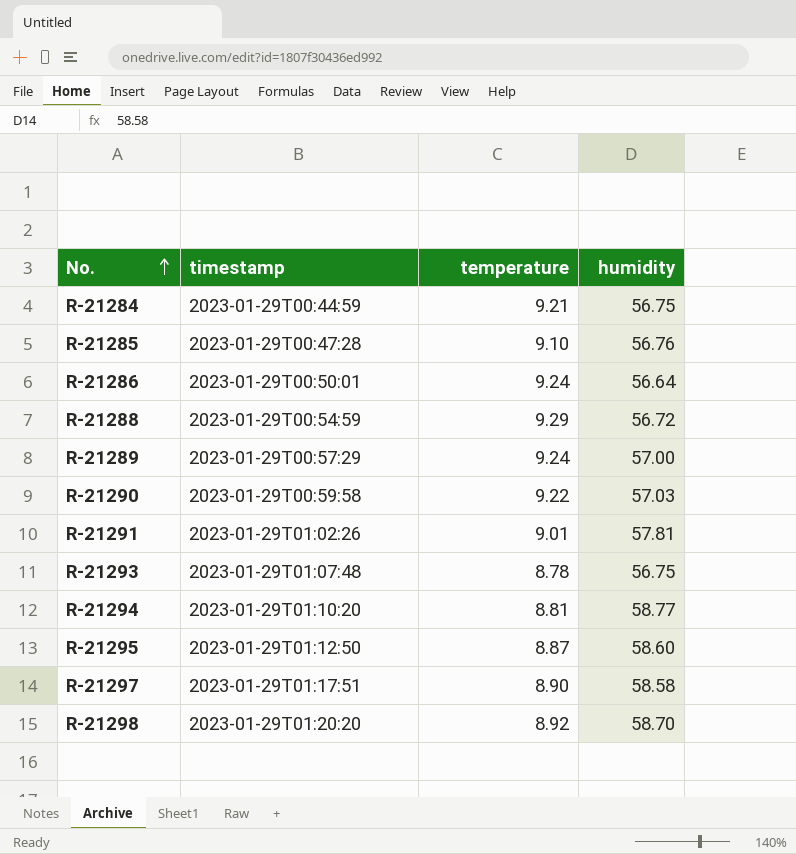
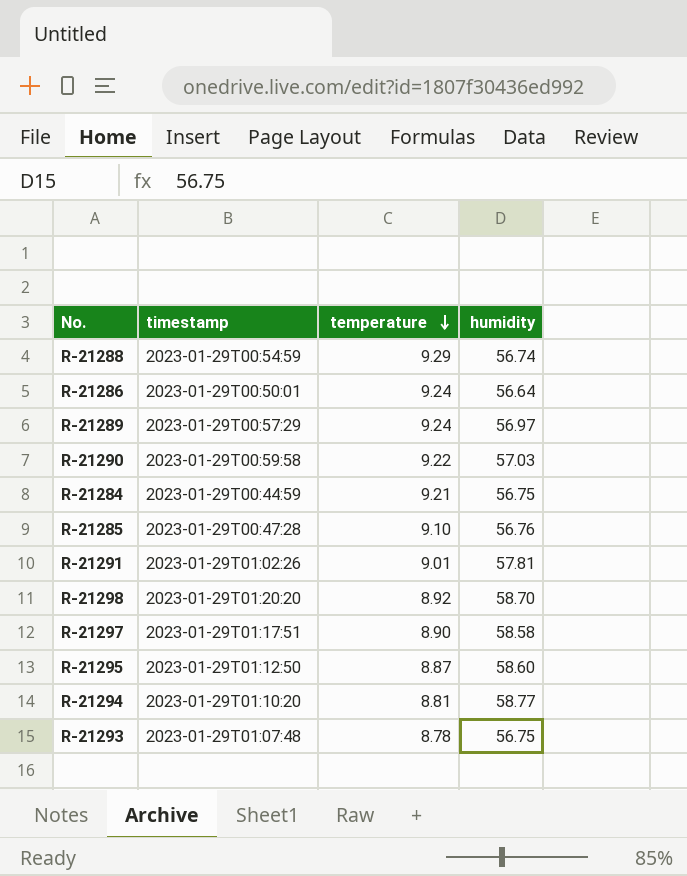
row order: No. ascending -> temperature descending
R-21288 | humidity: 56.72 -> 56.74
R-21289 | humidity: 57.00 -> 56.97

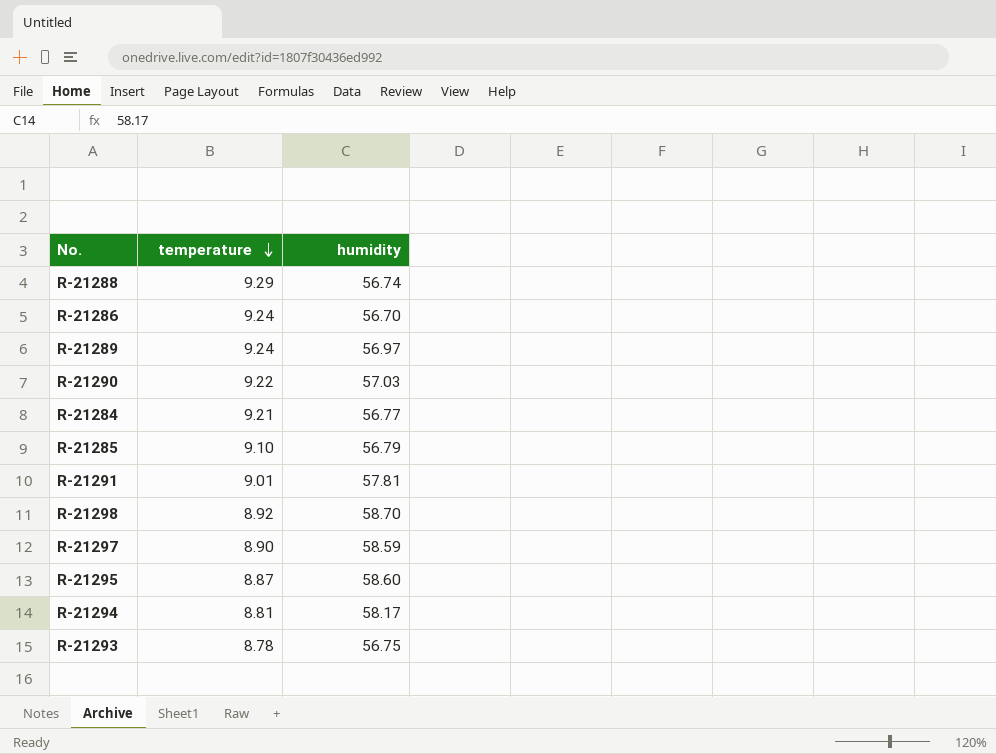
column timestamp | position: 2 -> none
R-21286 | humidity: 56.64 -> 56.70
R-21284 | humidity: 56.75 -> 56.77
R-21285 | humidity: 56.76 -> 56.79
R-21297 | humidity: 58.58 -> 58.59
R-21294 | humidity: 58.77 -> 58.17

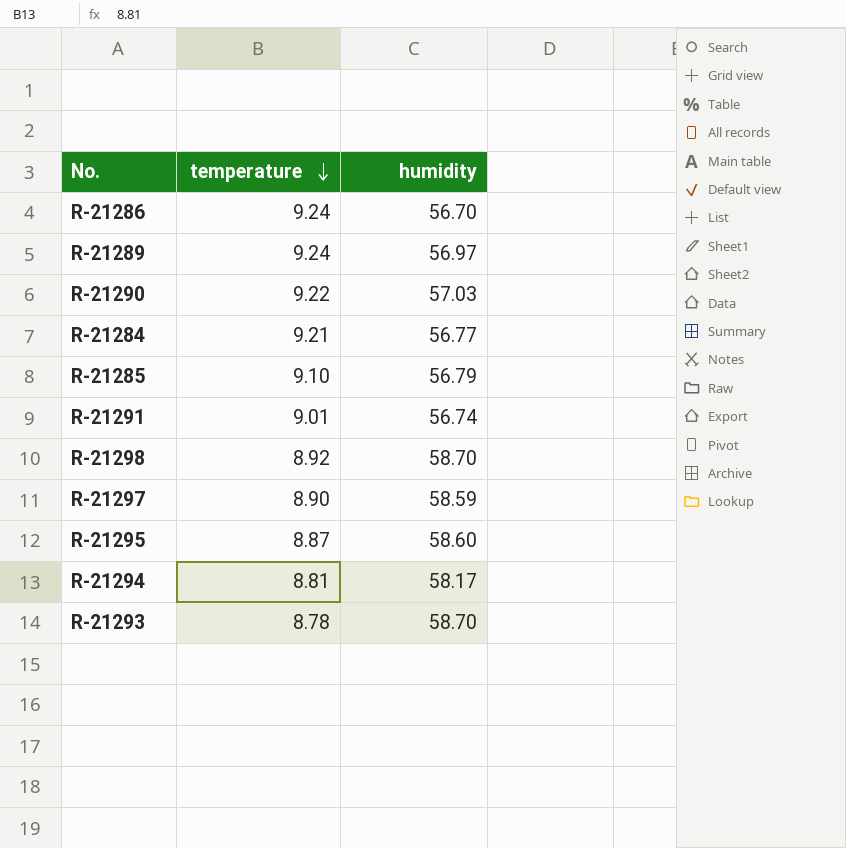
row R-21288: 9.29 | 56.74 -> none
R-21291 | humidity: 57.81 -> 56.74
R-21293 | humidity: 56.75 -> 58.70

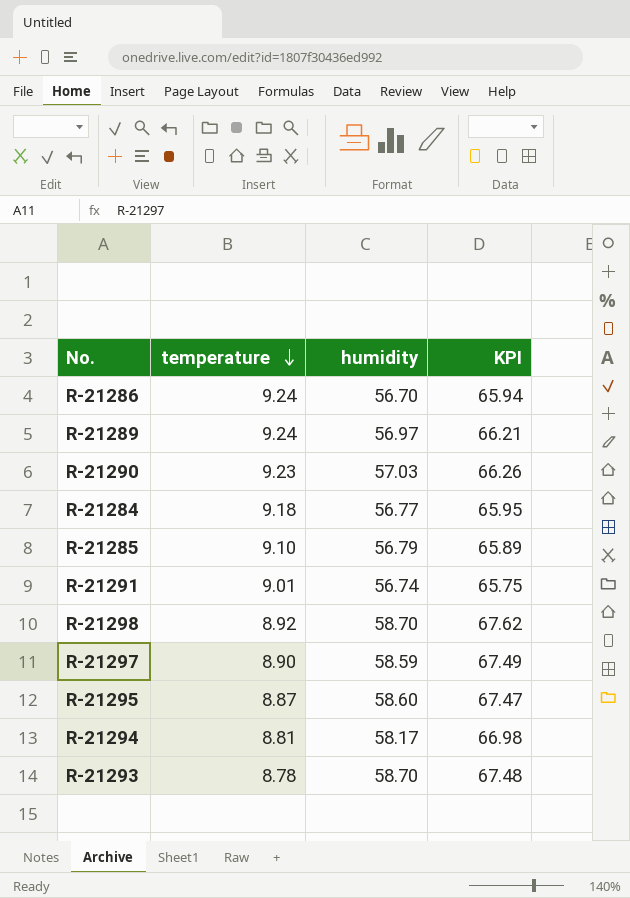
column KPI | formula: none -> [temperature] + [humidity]
R-21290 | temperature: 9.22 -> 9.23
R-21284 | temperature: 9.21 -> 9.18

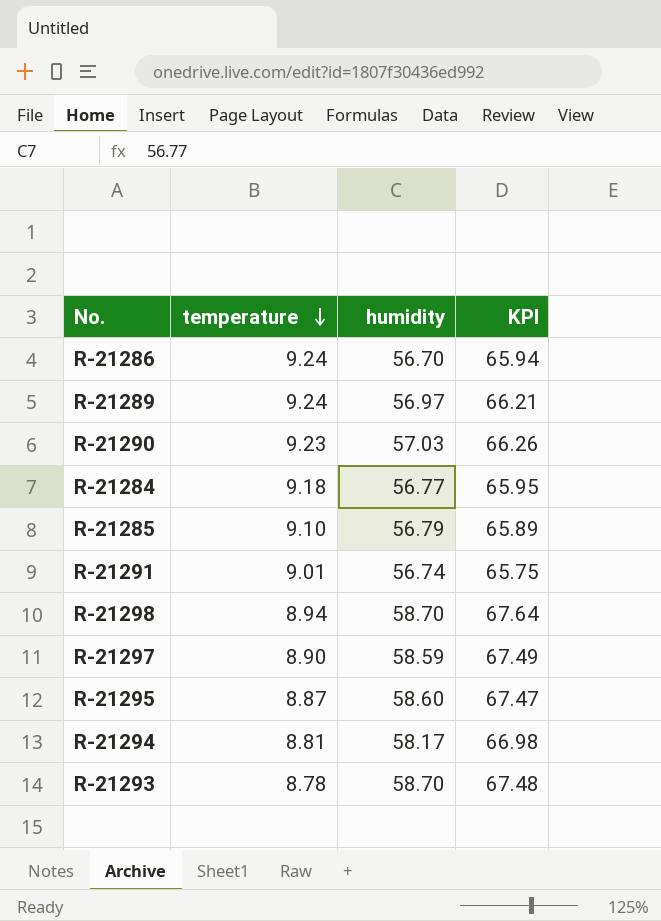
R-21298 | temperature: 8.92 -> 8.94
R-21298 | KPI: 67.62 -> 67.64

